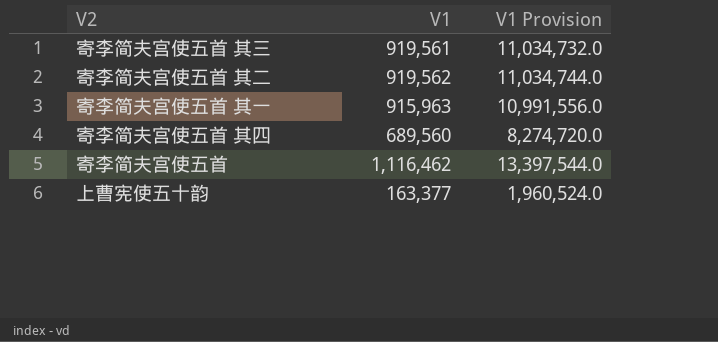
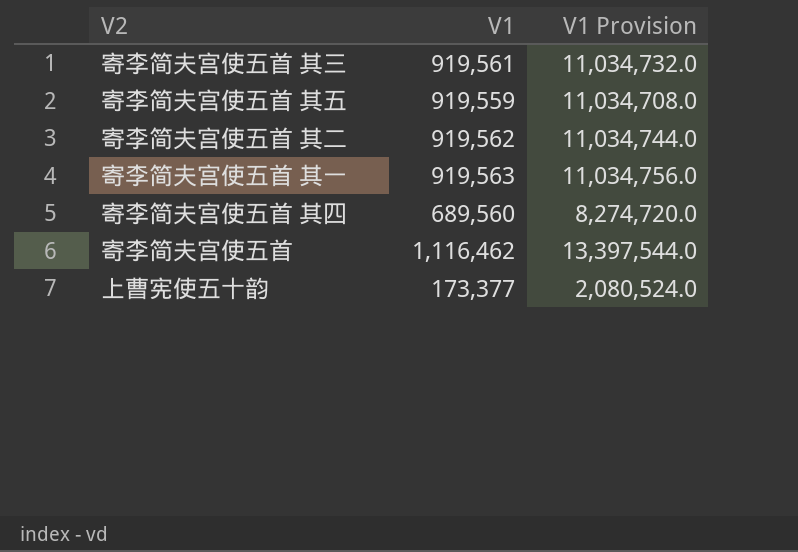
row 寄李简夫宫使五首 其五: none -> 919,559 | 11,034,708.0
寄李简夫宫使五首 其一 | V1: 915,963 -> 919,563
寄李简夫宫使五首 其一 | V1 Provision: 10,991,556.0 -> 11,034,756.0
上曹宪使五十韵 | V1: 163,377 -> 173,377
上曹宪使五十韵 | V1 Provision: 1,960,524.0 -> 2,080,524.0

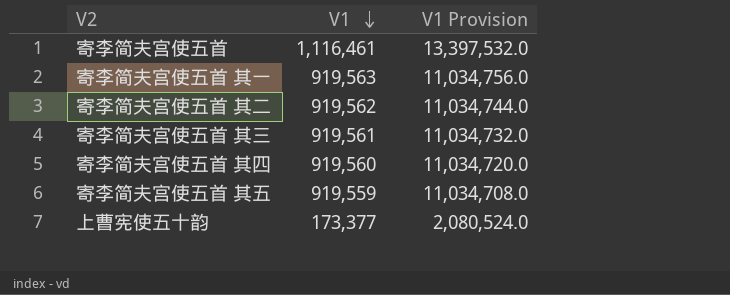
row order: none -> V1 descending
寄李简夫宫使五首 | V1: 1,116,462 -> 1,116,461
寄李简夫宫使五首 | V1 Provision: 13,397,544.0 -> 13,397,532.0
寄李简夫宫使五首 其四 | V1: 689,560 -> 919,560
寄李简夫宫使五首 其四 | V1 Provision: 8,274,720.0 -> 11,034,720.0

